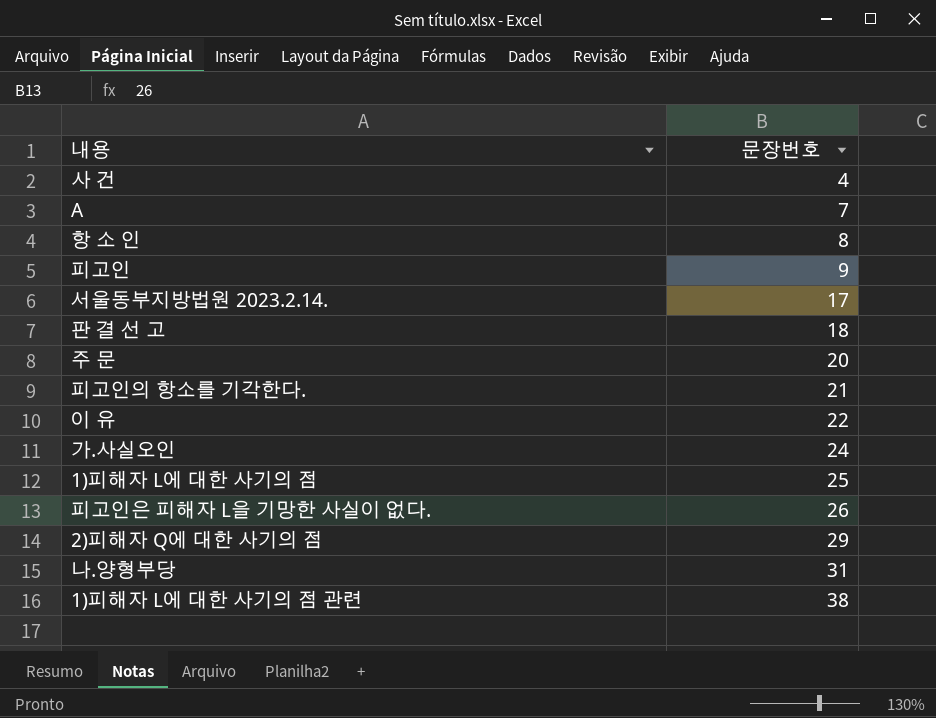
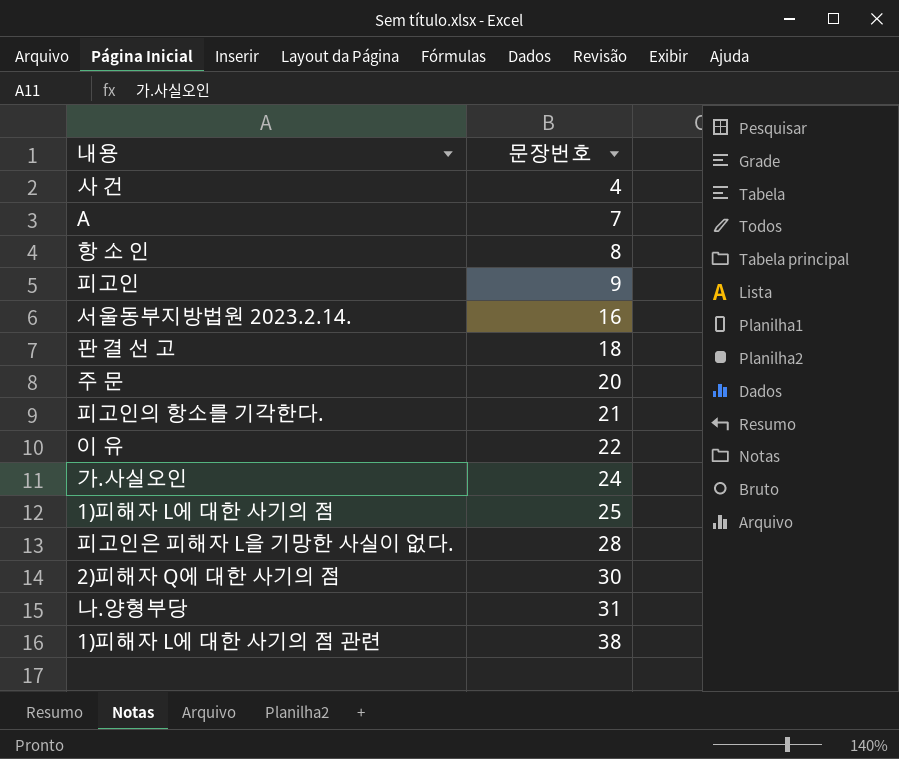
서울동부지방법원 2023.2.14. | 문장번호: 17 -> 16
피고인은 피해자 L을 기망한 사실이 없다. | 문장번호: 26 -> 28
2)피해자 Q에 대한 사기의 점 | 문장번호: 29 -> 30

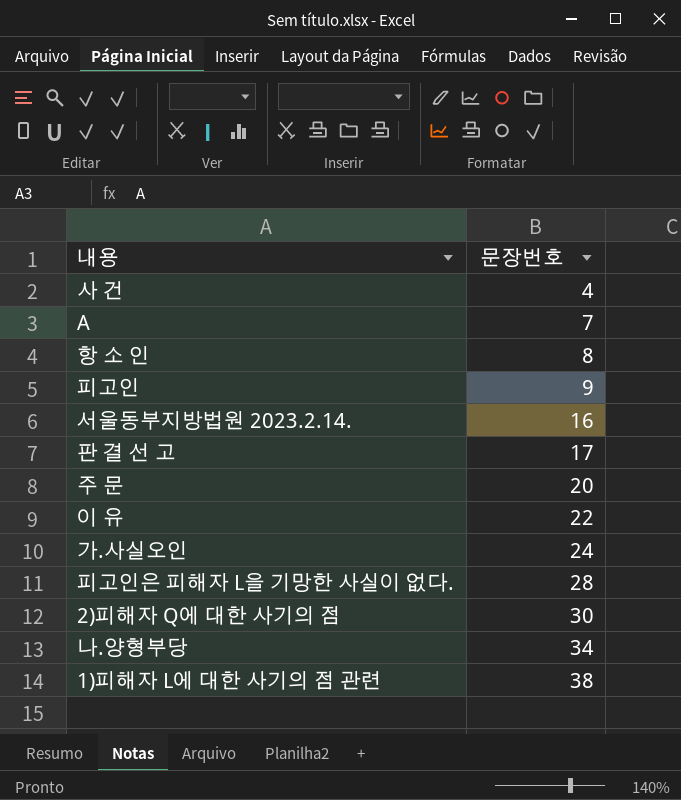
row 피고인의 항소를 기각한다.: 21 -> none
row 1)피해자 L에 대한 사기의 점: 25 -> none
판 결 선 고 | 문장번호: 18 -> 17
나.양형부당 | 문장번호: 31 -> 34

